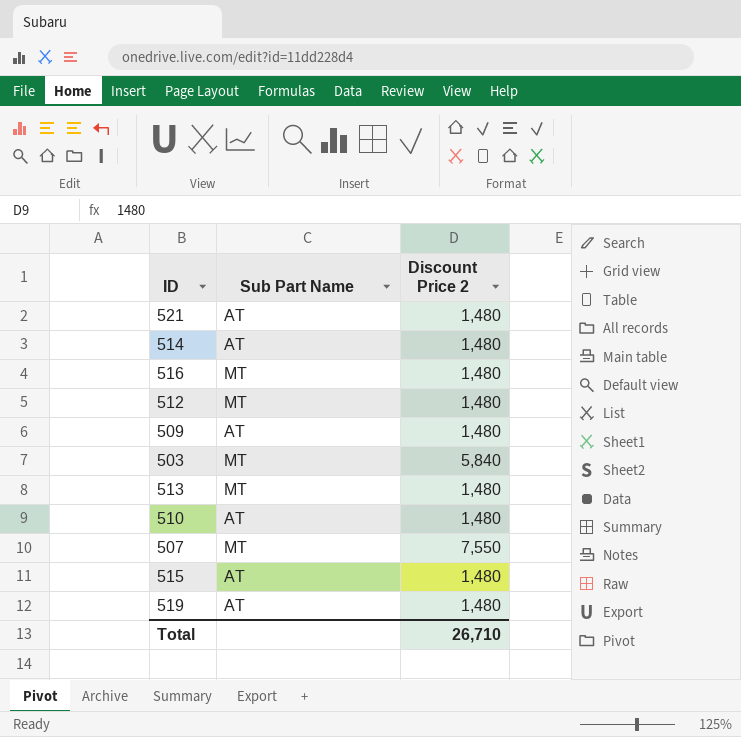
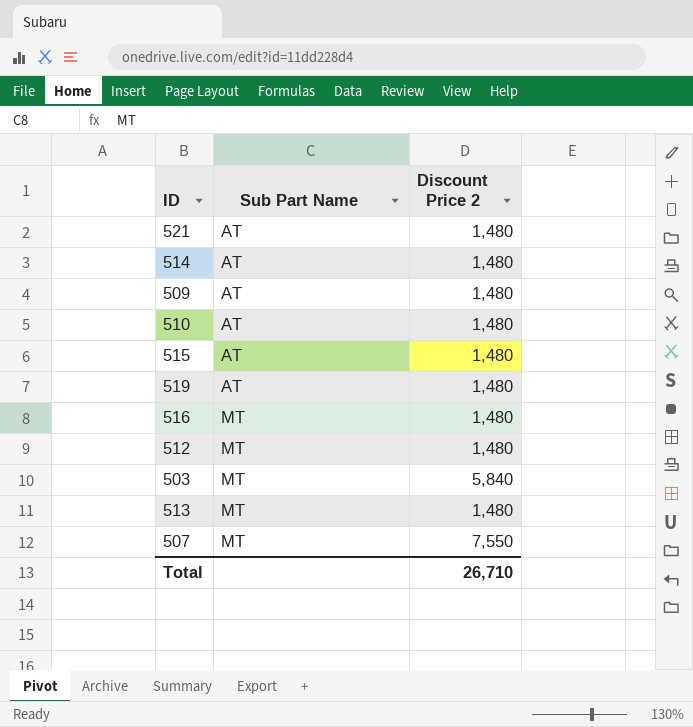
row order: none -> Sub Part Name ascending

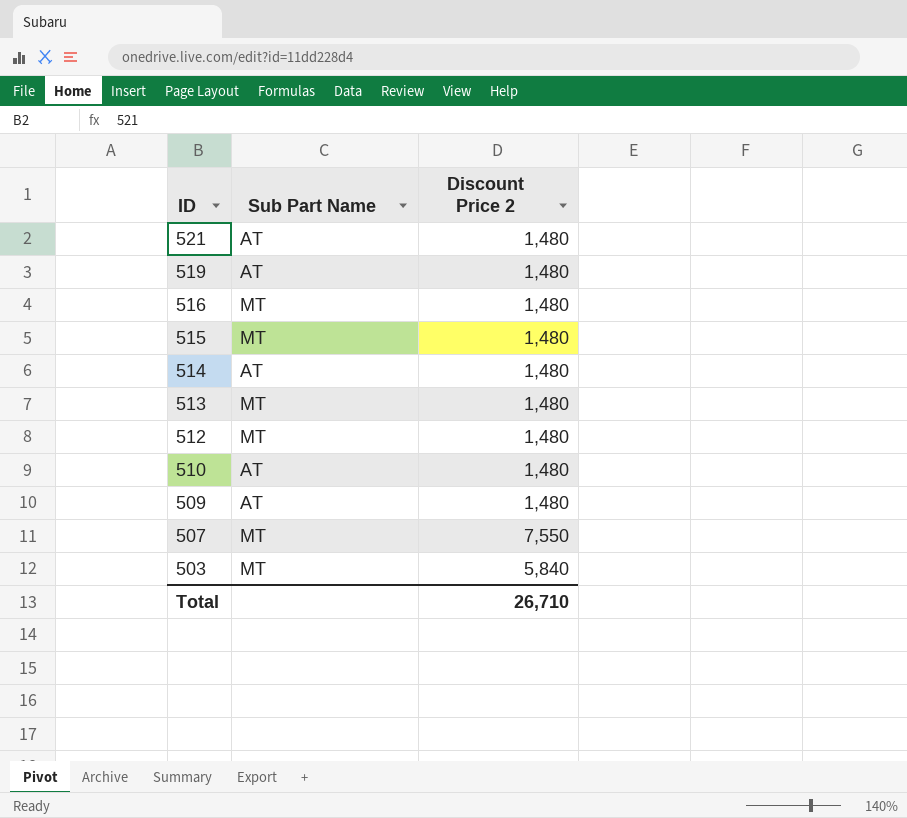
row order: Sub Part Name ascending -> ID descending
515 | Sub Part Name: AT -> MT

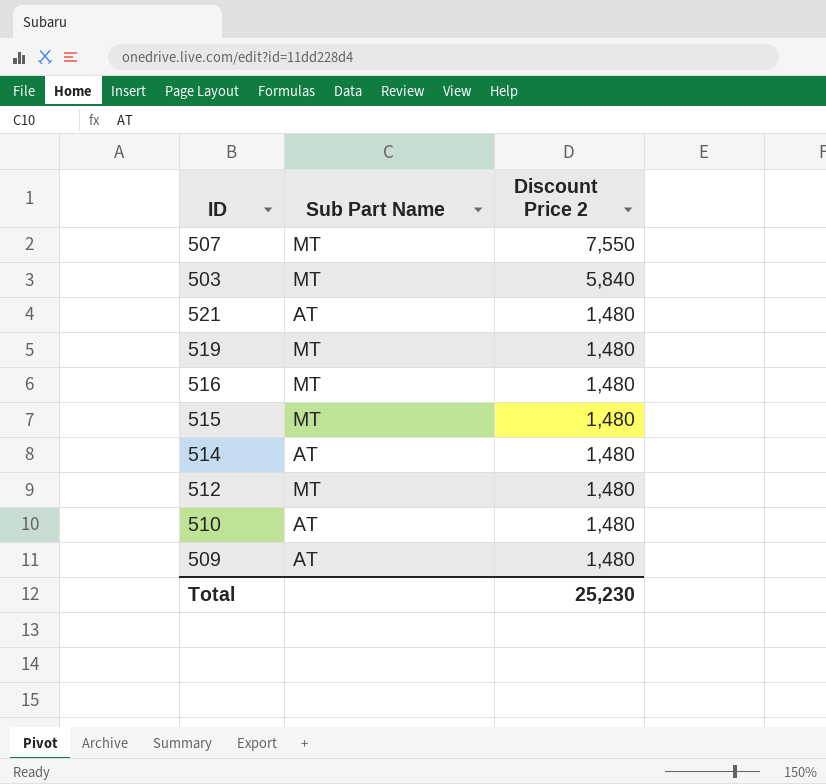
row order: ID descending -> Discount Price 2 descending
row 513: MT | 1,480 -> none
519 | Sub Part Name: AT -> MT
Total | Discount Price 2: 26,710 -> 25,230

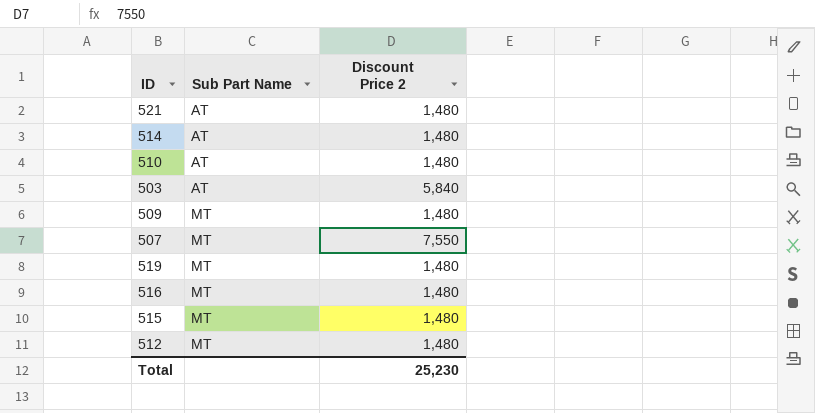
row order: Discount Price 2 descending -> Sub Part Name ascending
503 | Sub Part Name: MT -> AT
509 | Sub Part Name: AT -> MT

